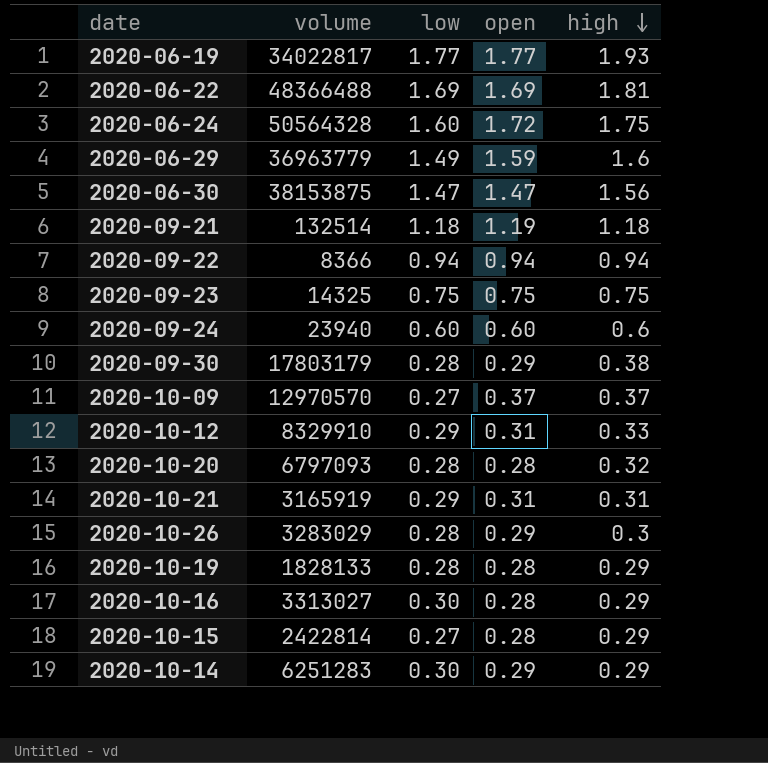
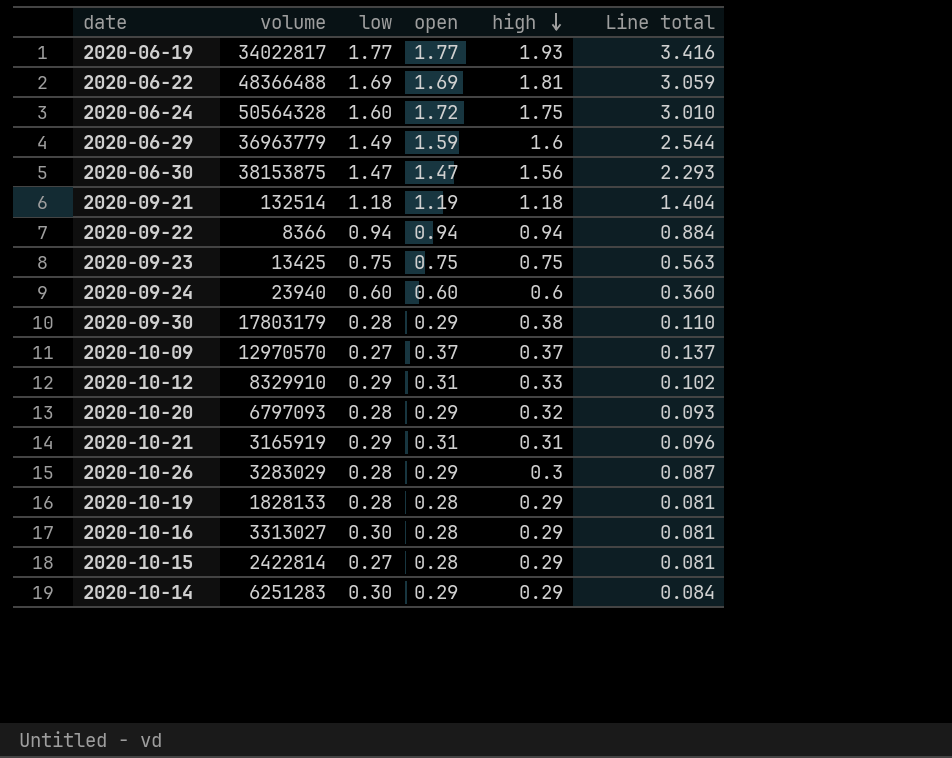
column Line total | formula: none -> [open] * [high]
2020-09-23 | volume: 14325 -> 13425
2020-10-20 | open: 0.28 -> 0.29

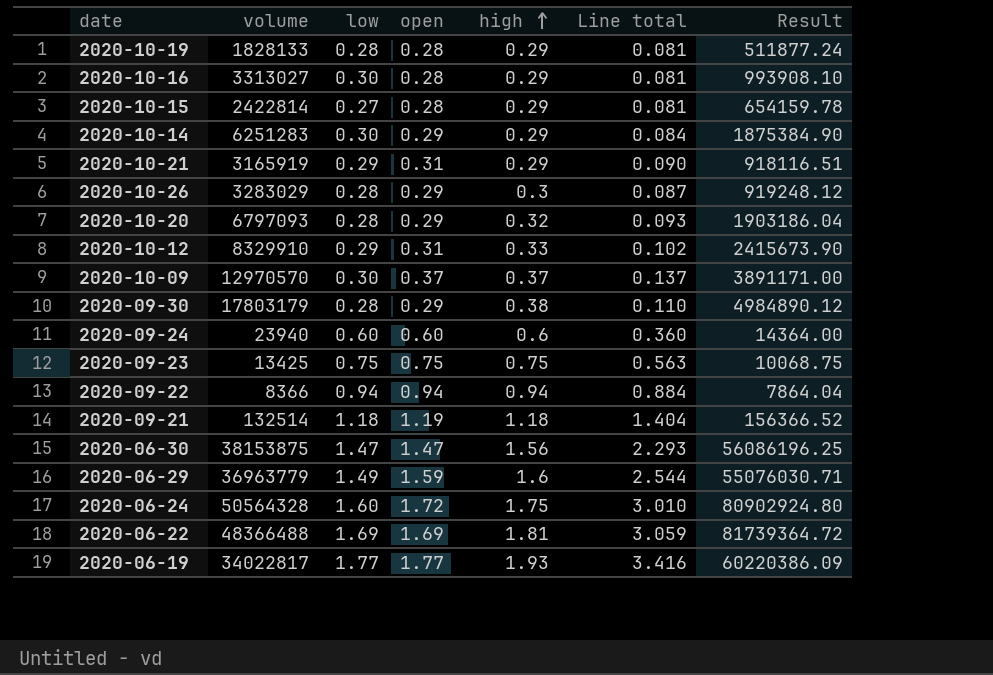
row order: high descending -> high ascending
column Result | formula: none -> [volume] * [low]
2020-10-21 | high: 0.31 -> 0.29
2020-10-21 | Line total: 0.096 -> 0.090
2020-10-09 | low: 0.27 -> 0.30

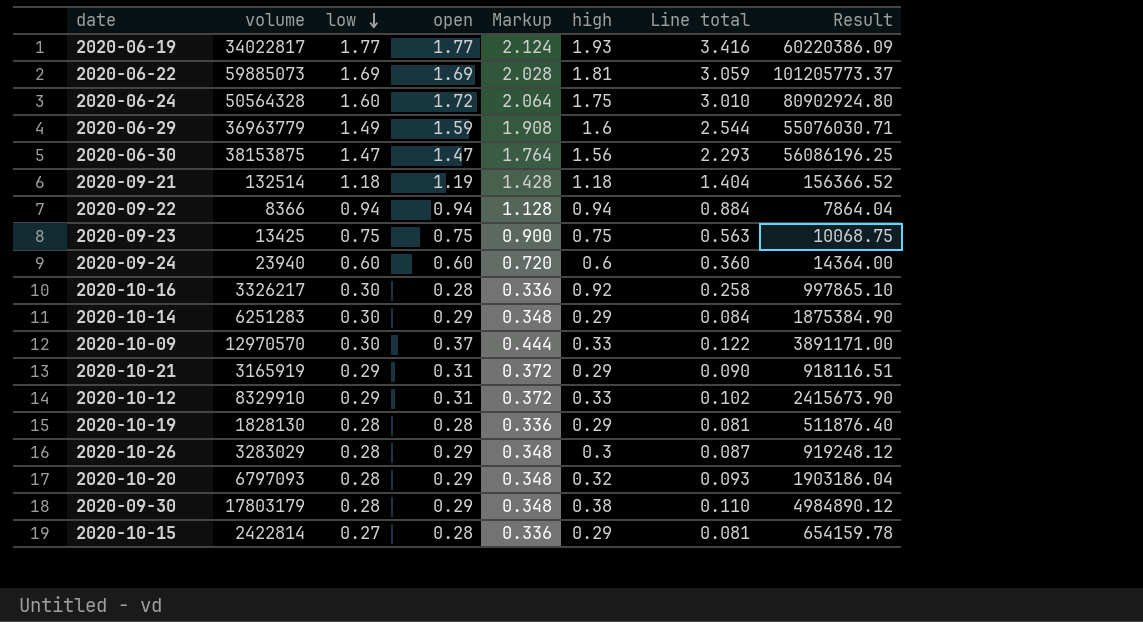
row order: high ascending -> low descending
column Markup | formula: none -> [open] * 1.2
2020-06-22 | volume: 48366488 -> 59885073
2020-06-22 | Result: 81739364.72 -> 101205773.37
2020-10-16 | volume: 3313027 -> 3326217
2020-10-16 | high: 0.29 -> 0.92
2020-10-16 | Line total: 0.081 -> 0.258
2020-10-16 | Result: 993908.10 -> 997865.10
2020-10-09 | high: 0.37 -> 0.33
2020-10-09 | Line total: 0.137 -> 0.122
2020-10-19 | volume: 1828133 -> 1828130
2020-10-19 | Result: 511877.24 -> 511876.40

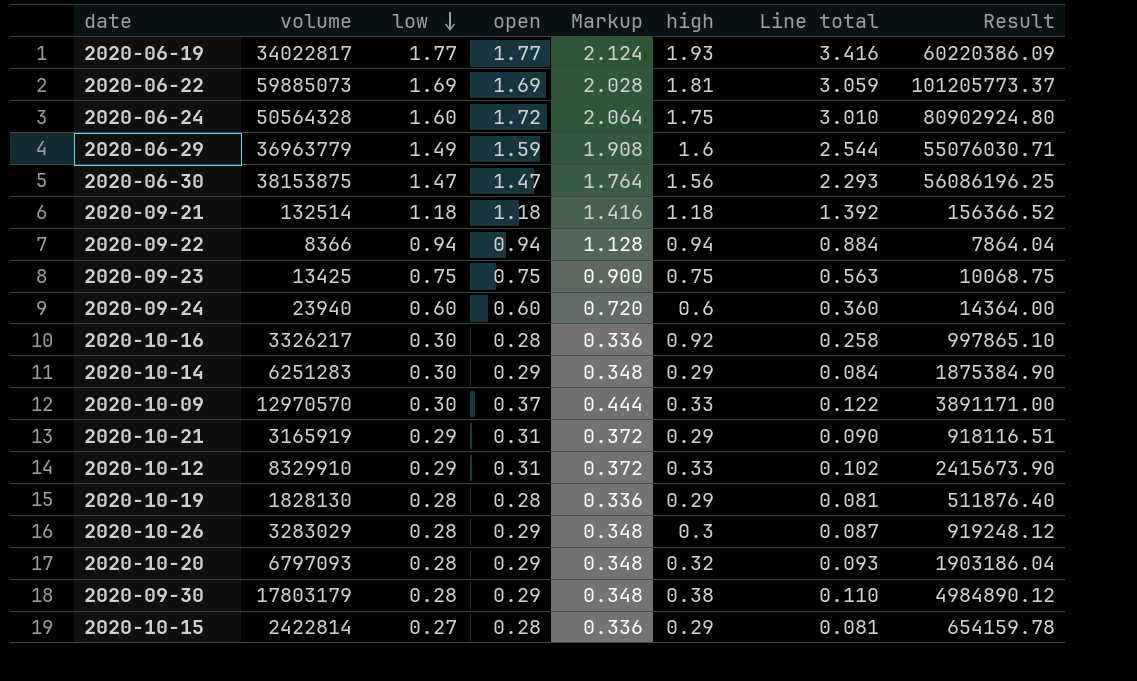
2020-09-21 | open: 1.19 -> 1.18
2020-09-21 | Markup: 1.428 -> 1.416
2020-09-21 | Line total: 1.404 -> 1.392

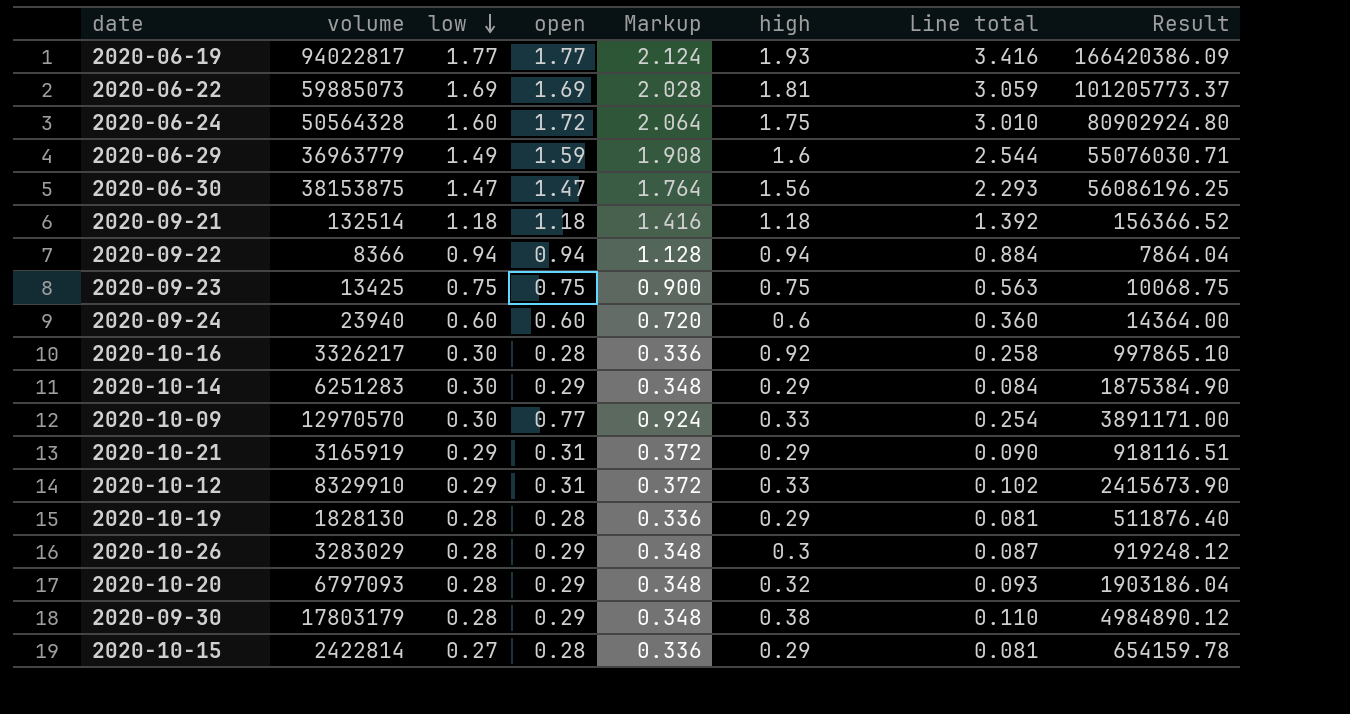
2020-06-19 | volume: 34022817 -> 94022817
2020-06-19 | Result: 60220386.09 -> 166420386.09
2020-10-09 | open: 0.37 -> 0.77
2020-10-09 | Markup: 0.444 -> 0.924
2020-10-09 | Line total: 0.122 -> 0.254

